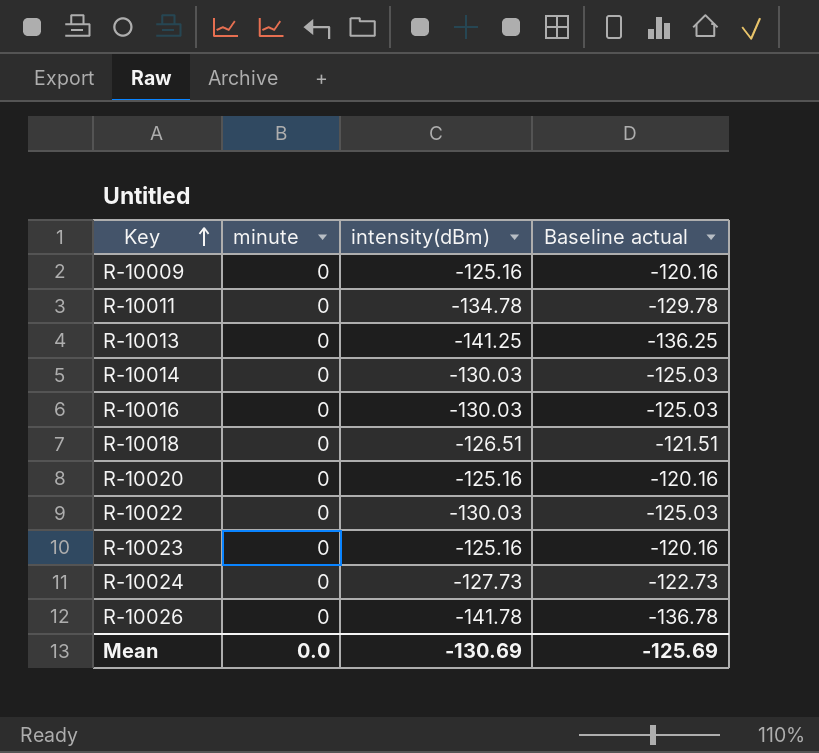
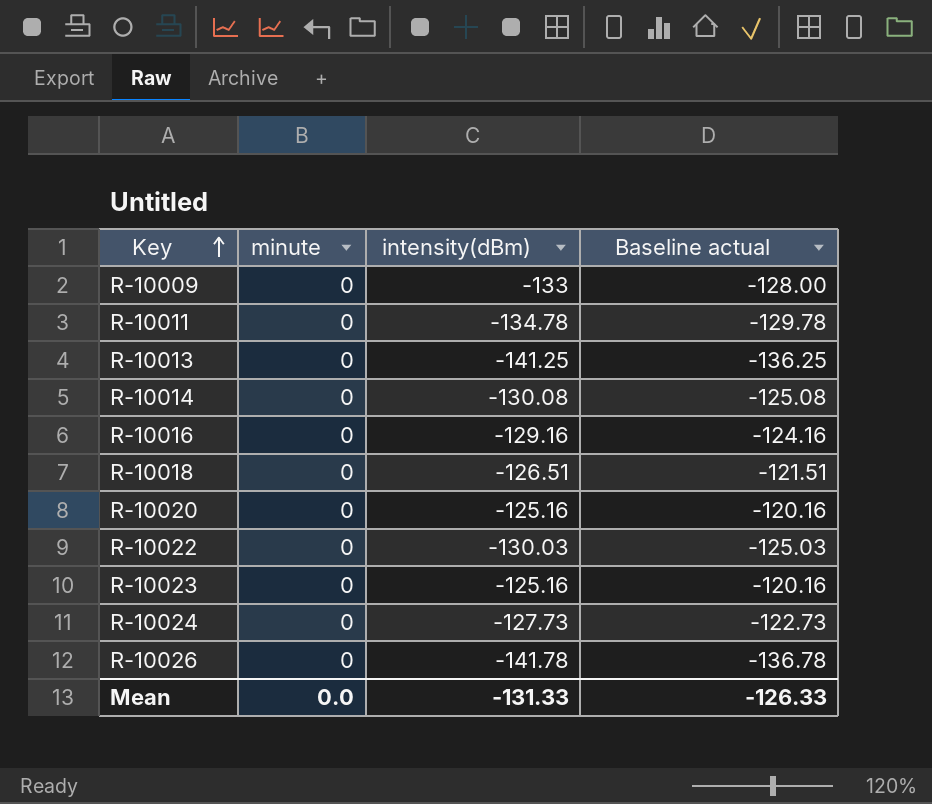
R-10009 | intensity(dBm): -125.16 -> -133
R-10009 | Baseline actual: -120.16 -> -128.00
R-10014 | intensity(dBm): -130.03 -> -130.08
R-10014 | Baseline actual: -125.03 -> -125.08
R-10016 | intensity(dBm): -130.03 -> -129.16
R-10016 | Baseline actual: -125.03 -> -124.16
Mean | intensity(dBm): -130.69 -> -131.33
Mean | Baseline actual: -125.69 -> -126.33

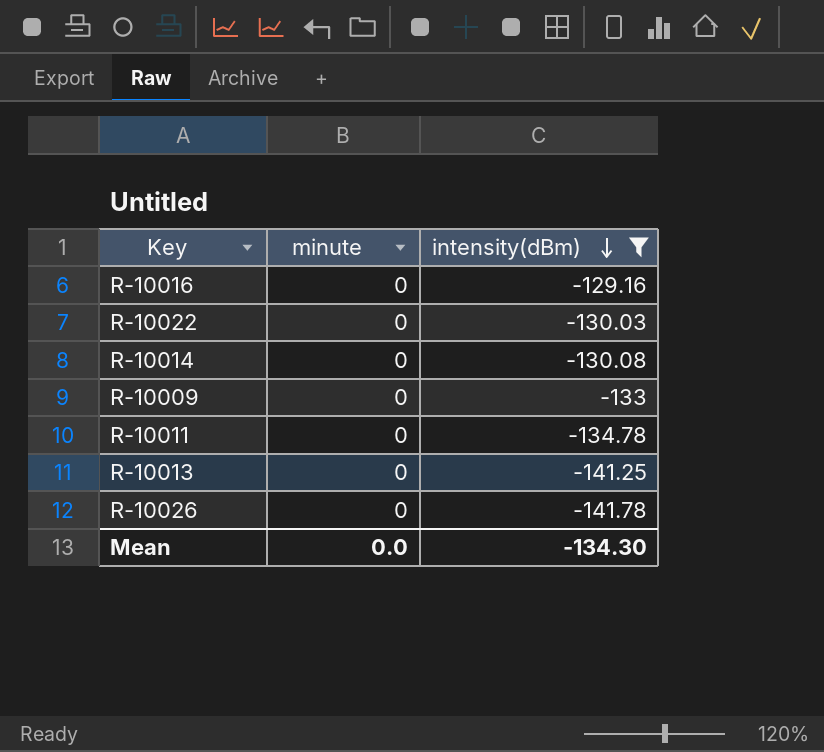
filter: none -> intensity(dBm) <= -129.16
row order: Key ascending -> intensity(dBm) descending
column Baseline actual | formula: [intensity(dBm)] + 5 -> none
Mean | intensity(dBm): -131.33 -> -134.30

